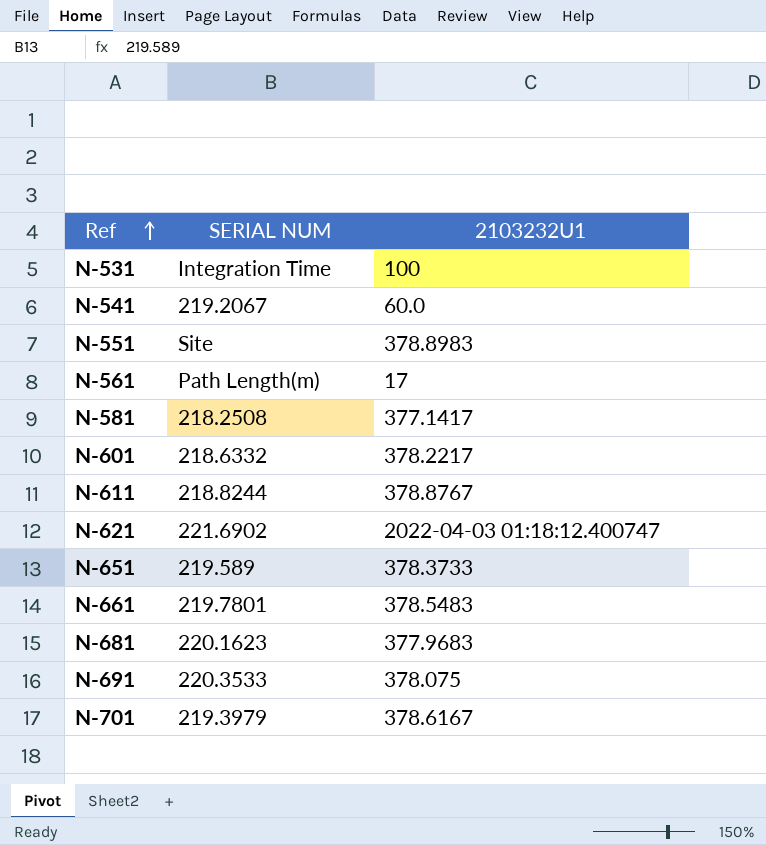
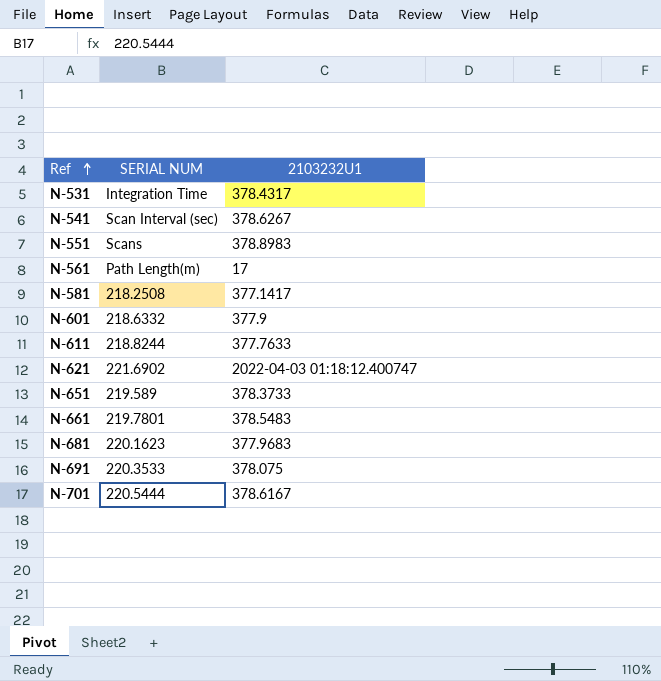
N-531 | 2103232U1: 100 -> 378.4317
N-541 | SERIAL NUM: 219.2067 -> Scan Interval (sec)
N-541 | 2103232U1: 60.0 -> 378.6267
N-551 | SERIAL NUM: Site -> Scans
N-601 | 2103232U1: 378.2217 -> 377.9
N-611 | 2103232U1: 378.8767 -> 377.7633
N-701 | SERIAL NUM: 219.3979 -> 220.5444

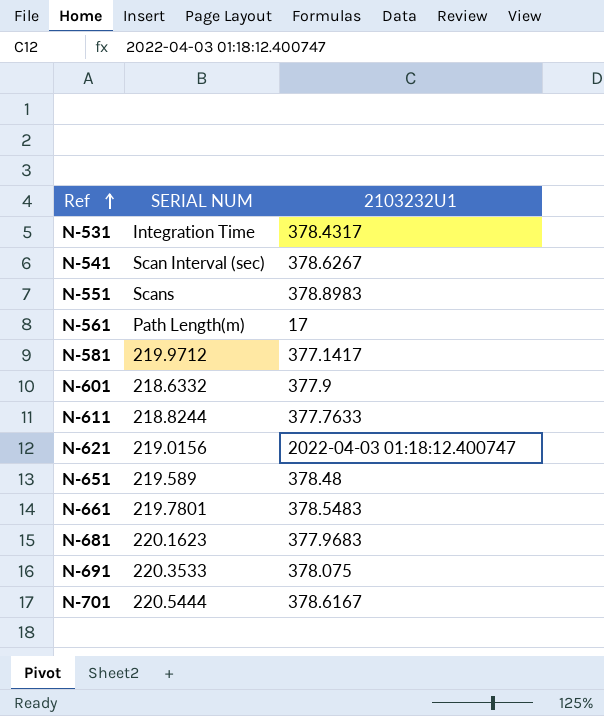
N-581 | SERIAL NUM: 218.2508 -> 219.9712
N-621 | SERIAL NUM: 221.6902 -> 219.0156
N-651 | 2103232U1: 378.3733 -> 378.48

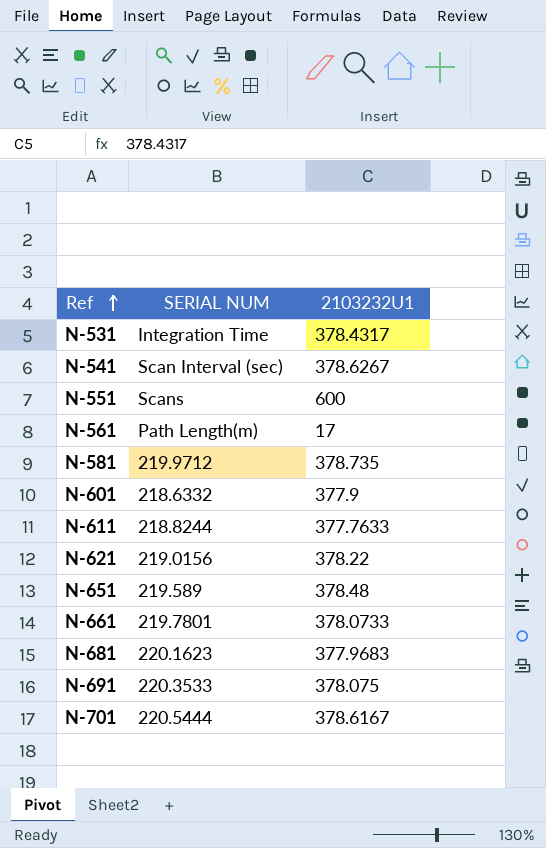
N-551 | 2103232U1: 378.8983 -> 600
N-581 | 2103232U1: 377.1417 -> 378.735
N-621 | 2103232U1: 2022-04-03 01:18:12.400747 -> 378.22
N-661 | 2103232U1: 378.5483 -> 378.0733

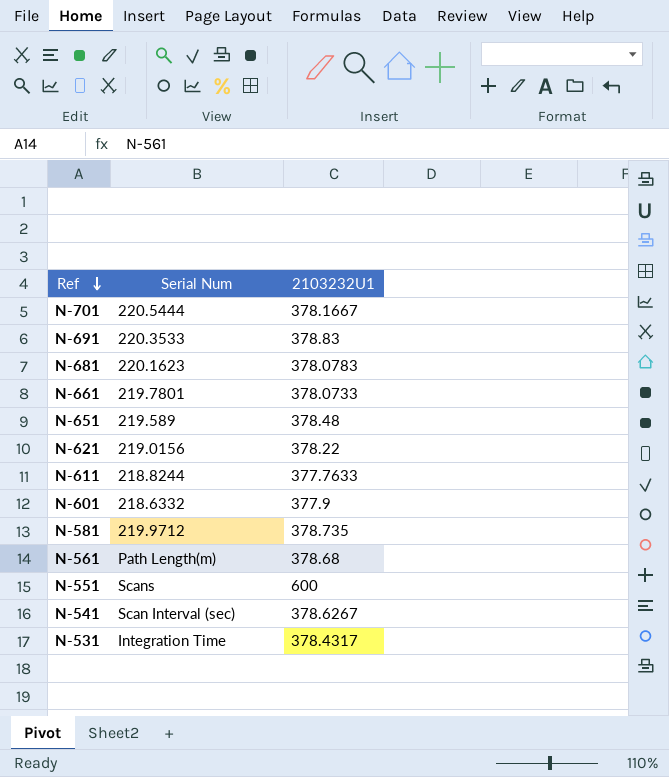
row order: Ref ascending -> Ref descending
column name: SERIAL NUM -> Serial Num
N-701 | 2103232U1: 378.6167 -> 378.1667
N-691 | 2103232U1: 378.075 -> 378.83
N-681 | 2103232U1: 377.9683 -> 378.0783
N-561 | 2103232U1: 17 -> 378.68

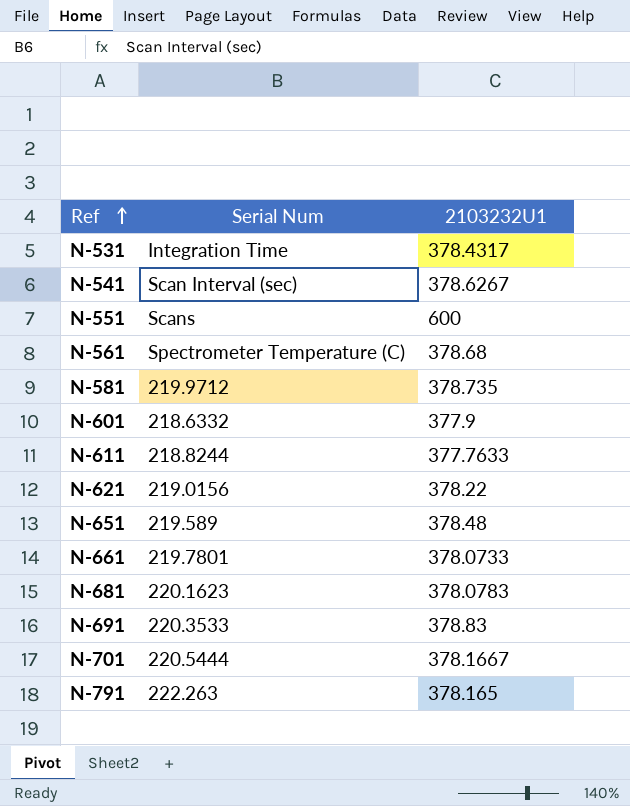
row order: Ref descending -> Ref ascending
N-561 | Serial Num: Path Length(m) -> Spectrometer Temperature (C)
row N-791: none -> 222.263 | 378.165

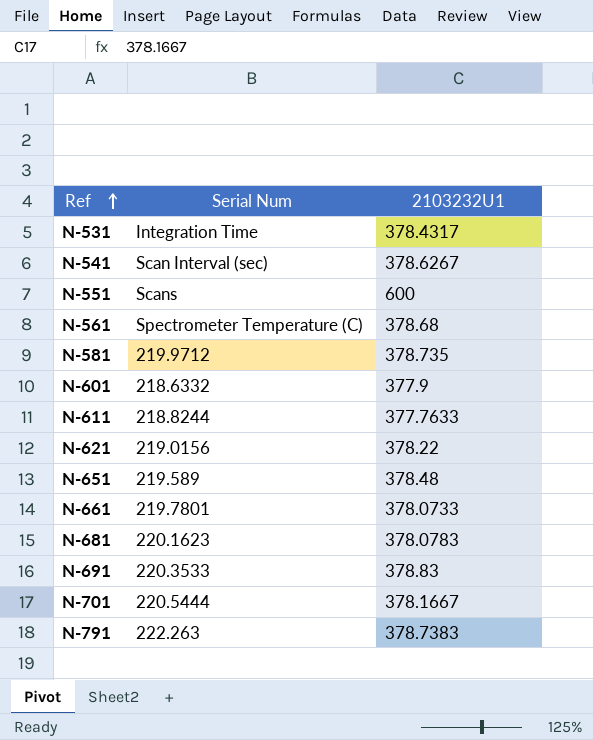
N-791 | 2103232U1: 378.165 -> 378.7383

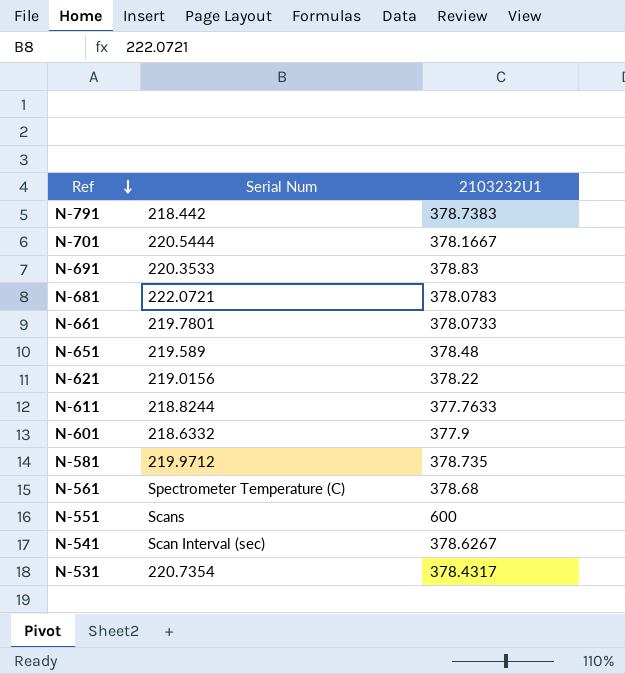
row order: Ref ascending -> Ref descending
N-791 | Serial Num: 222.263 -> 218.442
N-681 | Serial Num: 220.1623 -> 222.0721
N-531 | Serial Num: Integration Time -> 220.7354

